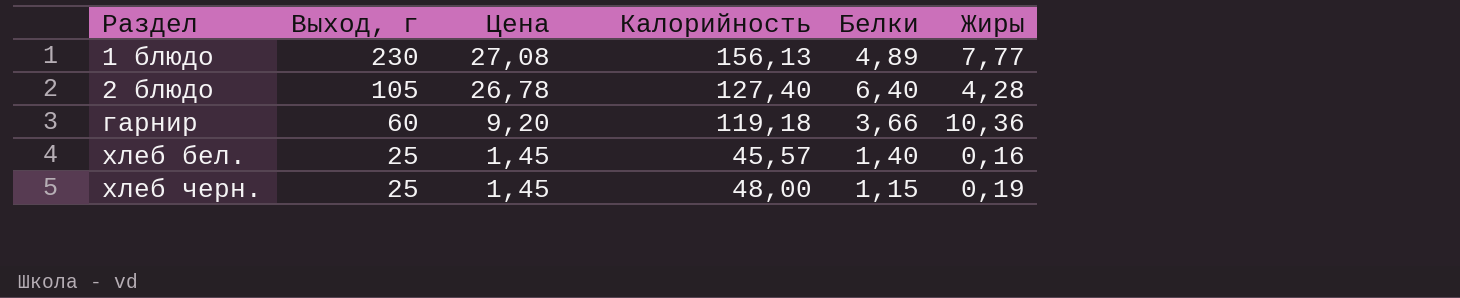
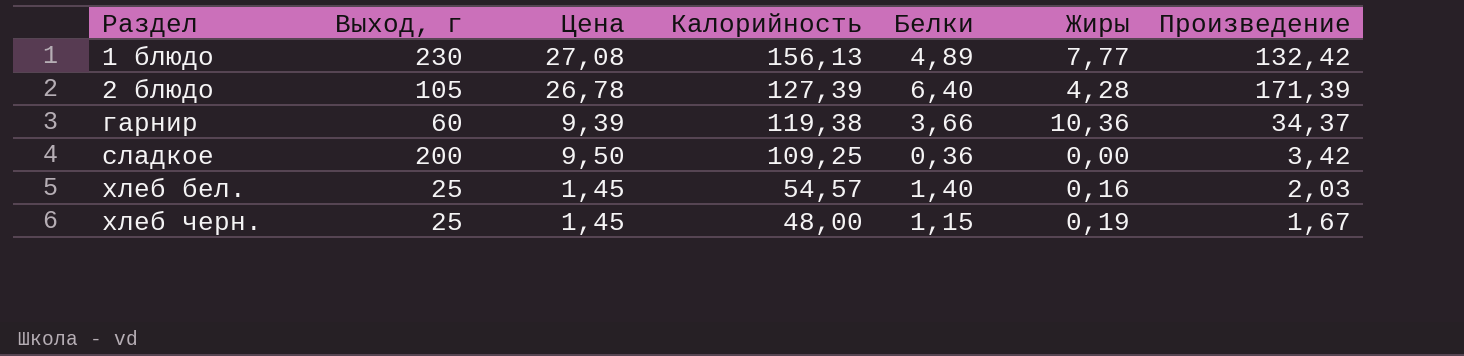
column Произведение | formula: none -> [Цена] * [Белки]
2 блюдо | Калорийность: 127,40 -> 127,39
гарнир | Цена: 9,20 -> 9,39
гарнир | Калорийность: 119,18 -> 119,38
row сладкое: none -> 200 | 9,50 | 109,25 | 0,36 | 0,00 | 3,42
хлеб бел. | Калорийность: 45,57 -> 54,57

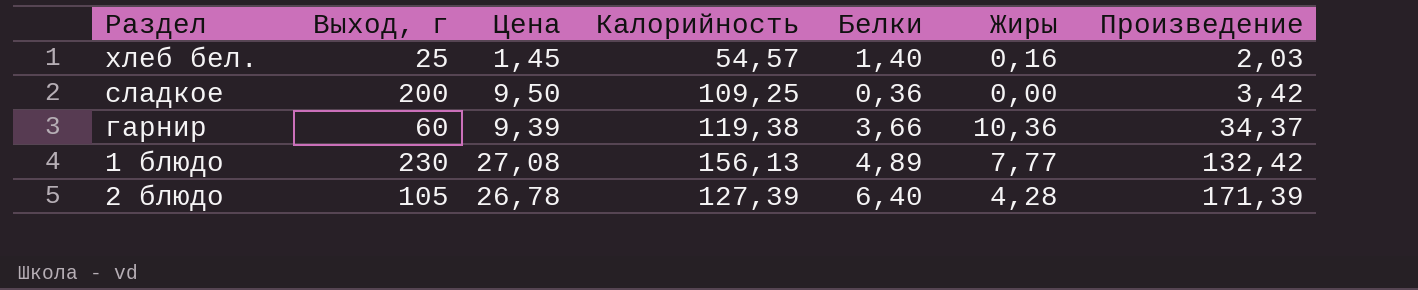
row order: Раздел ascending -> Произведение ascending
row хлеб черн.: 25 | 1,45 | 48,00 | 1,15 | 0,19 | 1,67 -> none

